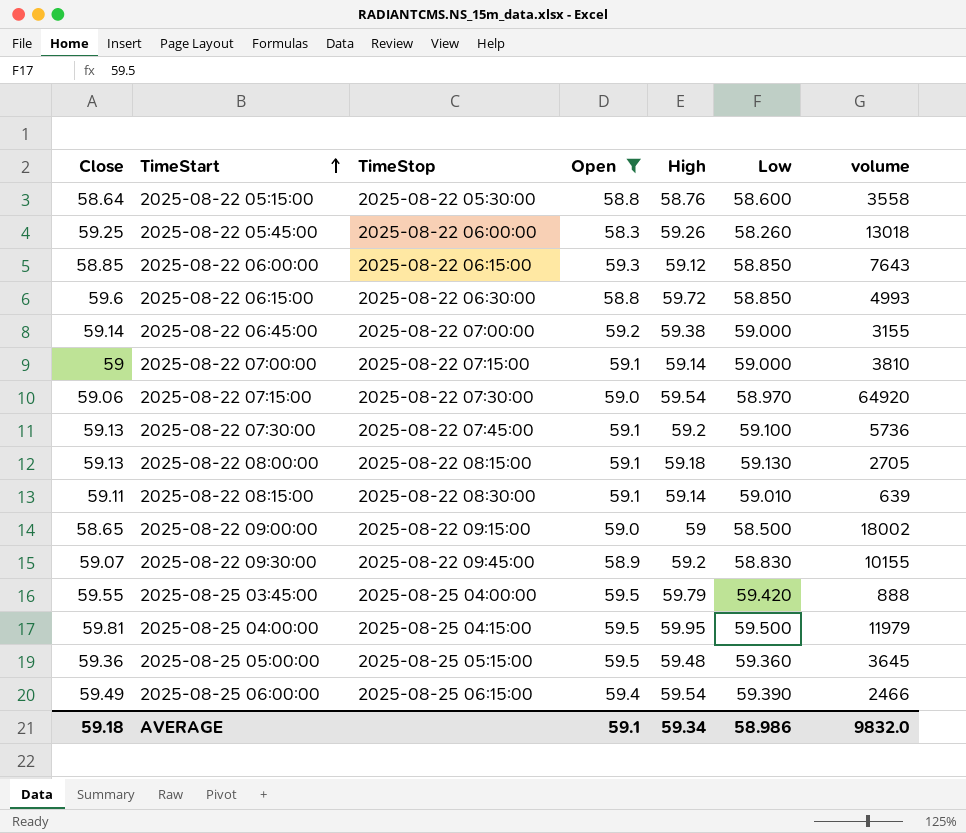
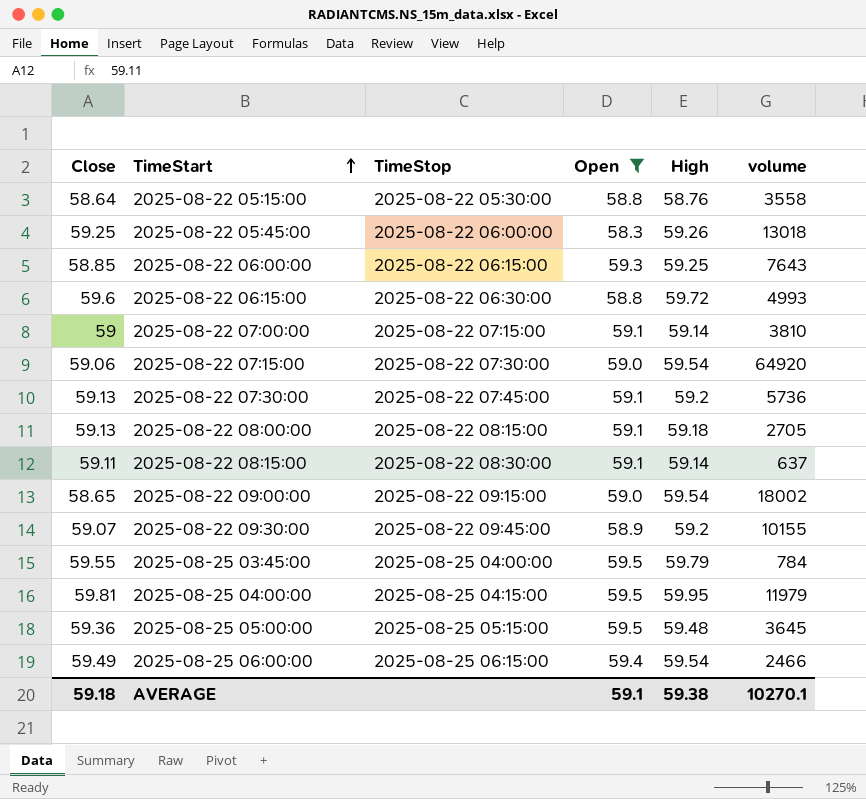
column Low | position: 6 -> none
row 2025-08-22 06:45:00: 59.14 | 2025-08-22 07:00:00 | 59.2 | 59.38 | 59.000 | 3155 -> none
2025-08-22 06:00:00 | High: 59.12 -> 59.25
2025-08-22 08:15:00 | volume: 639 -> 637
2025-08-22 09:00:00 | High: 59 -> 59.54
2025-08-25 03:45:00 | volume: 888 -> 784
AVERAGE | High: 59.34 -> 59.38
AVERAGE | volume: 9832.0 -> 10270.1

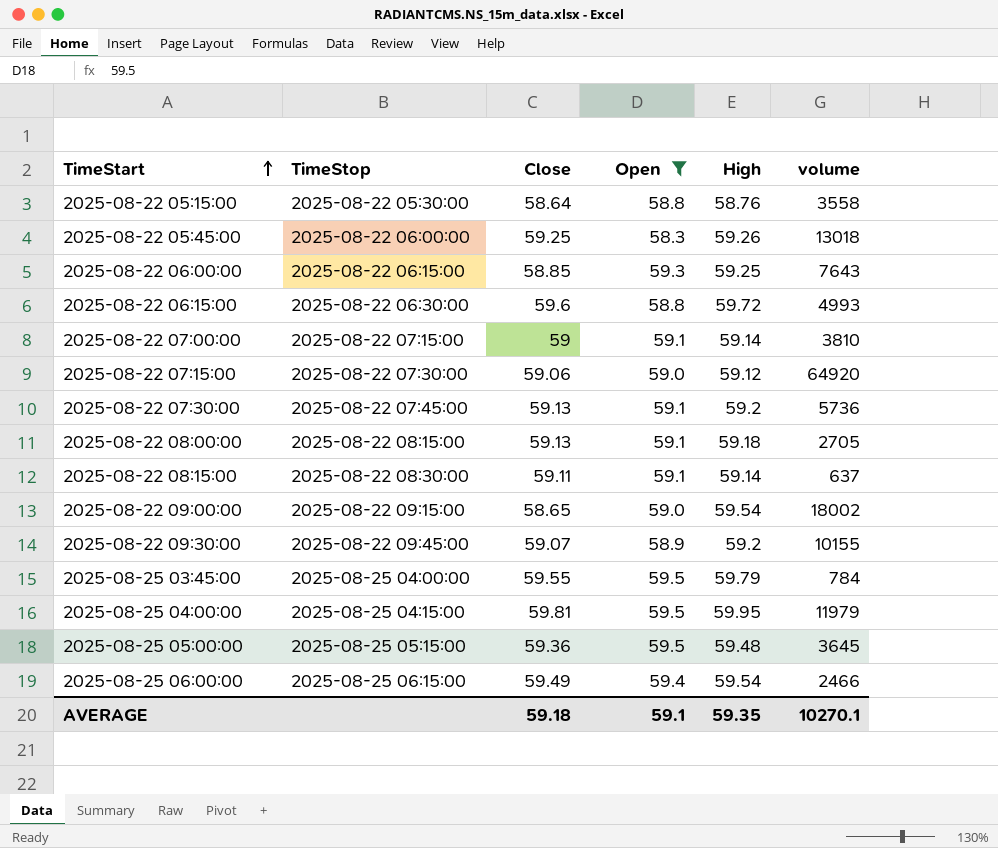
column Close | position: 1 -> 3
2025-08-22 07:15:00 | High: 59.54 -> 59.12
AVERAGE | High: 59.38 -> 59.35

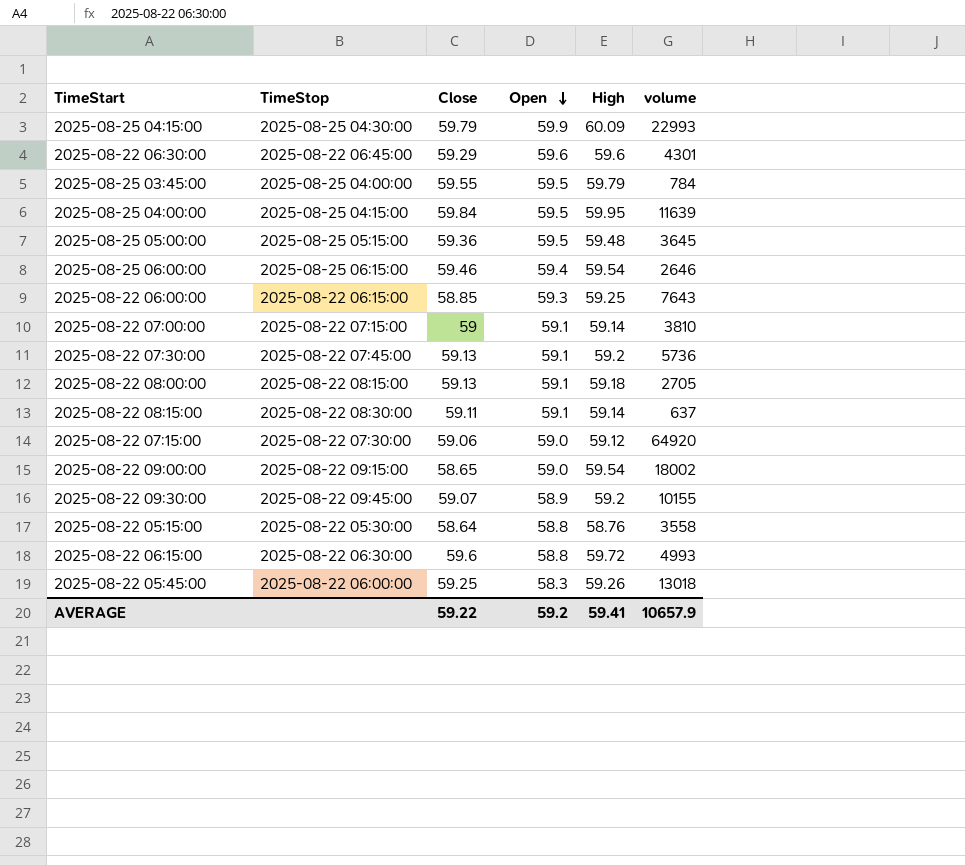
filter: Open <= 59.5 -> none
row order: TimeStart ascending -> Open descending
2025-08-25 04:00:00 | Close: 59.81 -> 59.84
2025-08-25 04:00:00 | volume: 11979 -> 11639
2025-08-25 06:00:00 | Close: 59.49 -> 59.46
2025-08-25 06:00:00 | volume: 2466 -> 2646
AVERAGE | Close: 59.18 -> 59.22
AVERAGE | Open: 59.1 -> 59.2
AVERAGE | High: 59.35 -> 59.41
AVERAGE | volume: 10270.1 -> 10657.9

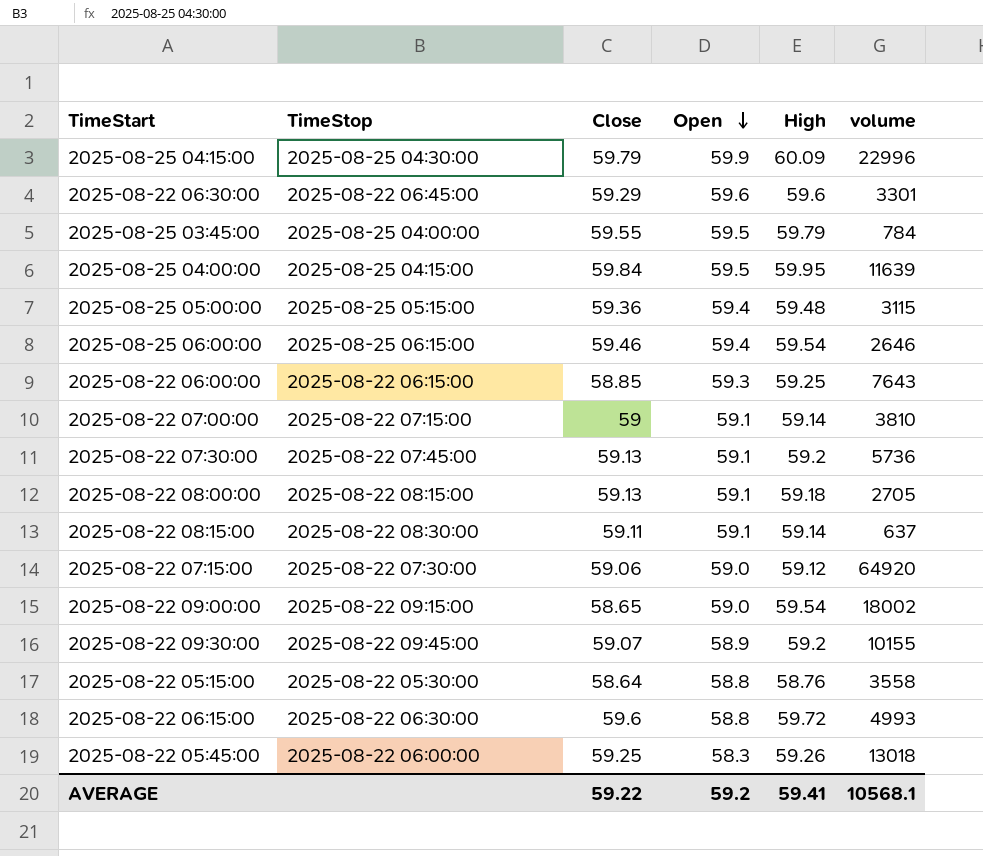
2025-08-25 04:15:00 | volume: 22993 -> 22996
2025-08-22 06:30:00 | volume: 4301 -> 3301
2025-08-25 05:00:00 | Open: 59.5 -> 59.4
2025-08-25 05:00:00 | volume: 3645 -> 3115
AVERAGE | volume: 10657.9 -> 10568.1

